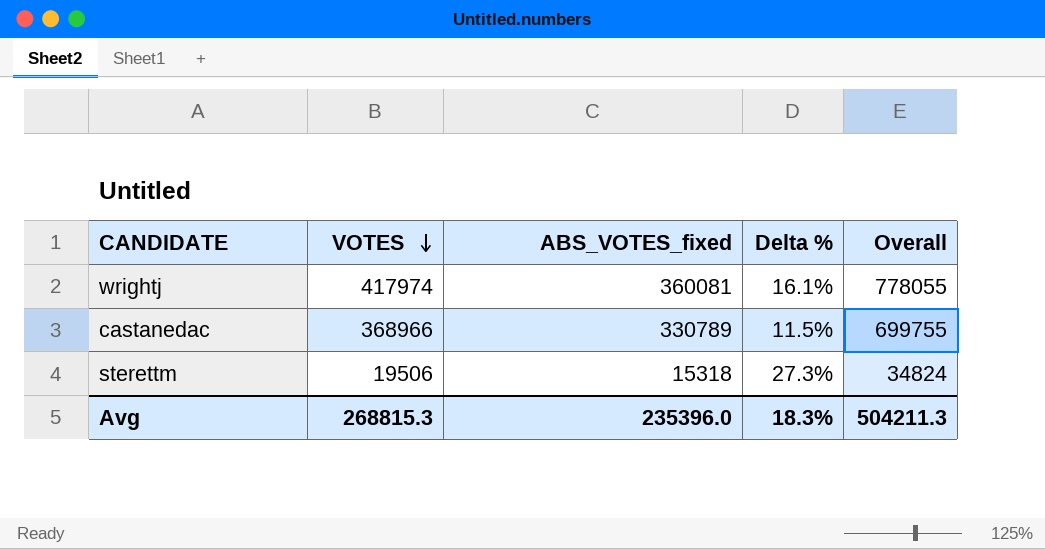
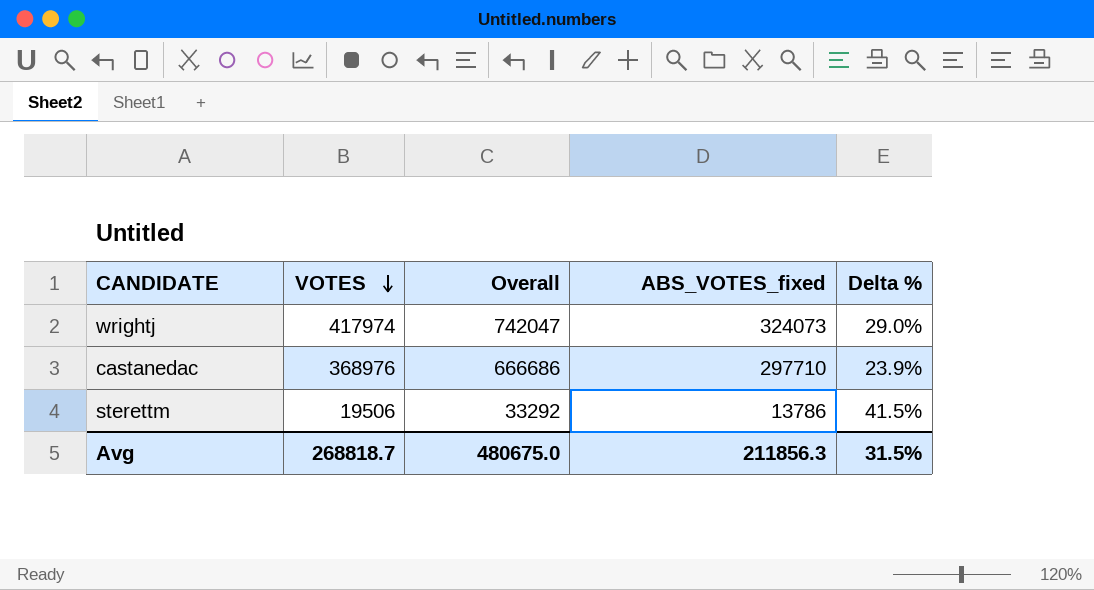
column Overall | position: 5 -> 3
wrightj | Overall: 778055 -> 742047
wrightj | ABS_VOTES_fixed: 360081 -> 324073
wrightj | Delta %: 16.1% -> 29.0%
castanedac | VOTES: 368966 -> 368976
castanedac | Overall: 699755 -> 666686
castanedac | ABS_VOTES_fixed: 330789 -> 297710
castanedac | Delta %: 11.5% -> 23.9%
sterettm | Overall: 34824 -> 33292
sterettm | ABS_VOTES_fixed: 15318 -> 13786
sterettm | Delta %: 27.3% -> 41.5%
Avg | VOTES: 268815.3 -> 268818.7
Avg | Overall: 504211.3 -> 480675.0
Avg | ABS_VOTES_fixed: 235396.0 -> 211856.3
Avg | Delta %: 18.3% -> 31.5%

